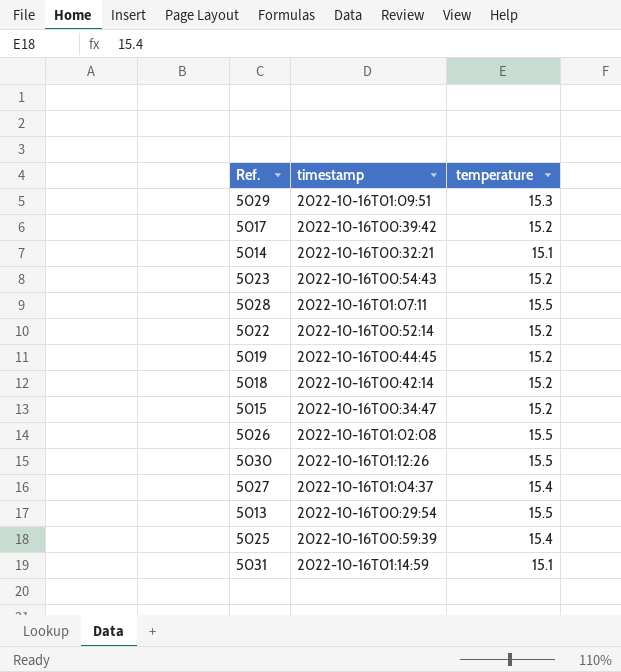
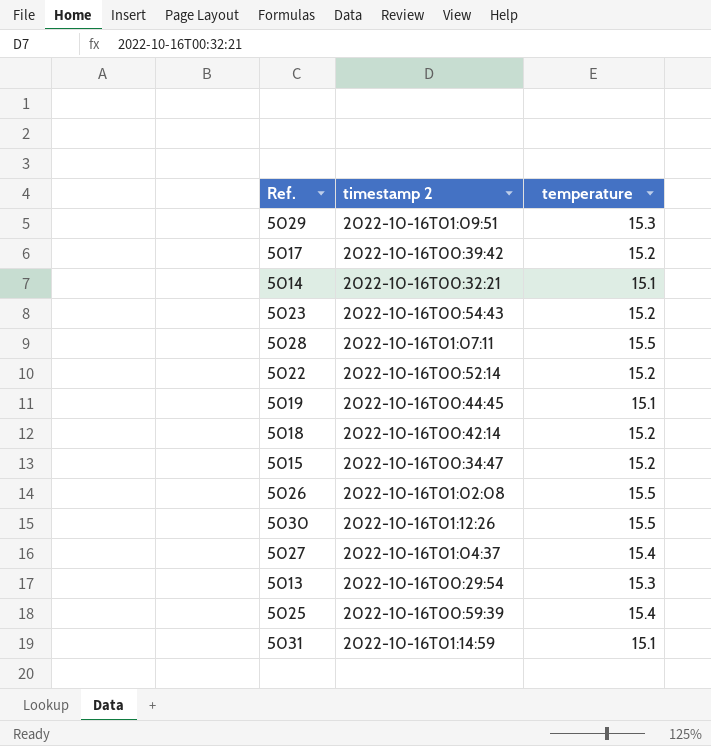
column name: timestamp -> timestamp 2
5019 | temperature: 15.2 -> 15.1
5013 | temperature: 15.5 -> 15.3

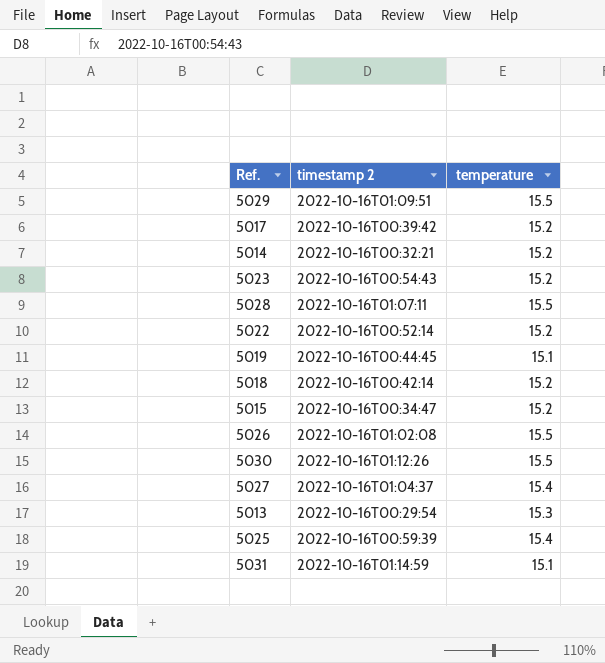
5029 | temperature: 15.3 -> 15.5
5014 | temperature: 15.1 -> 15.2

